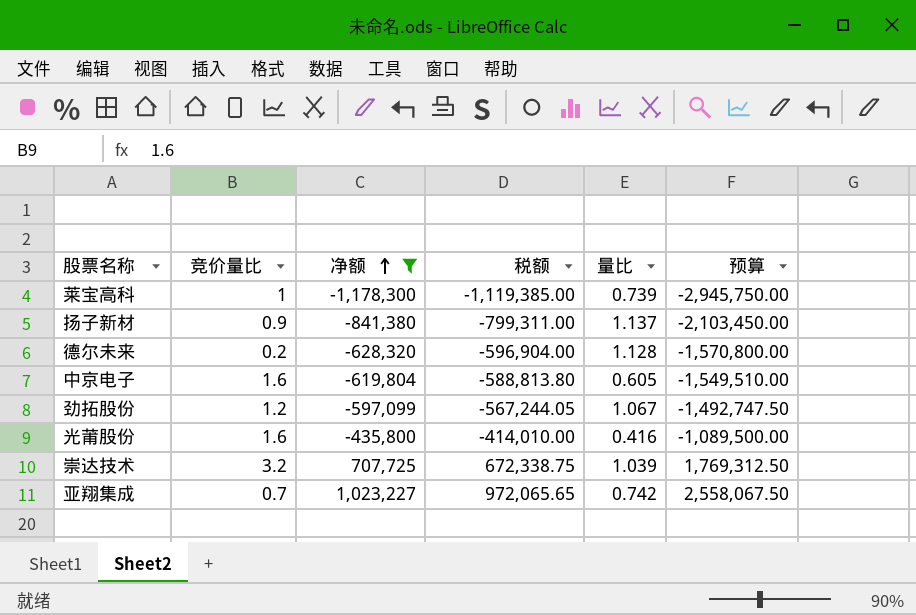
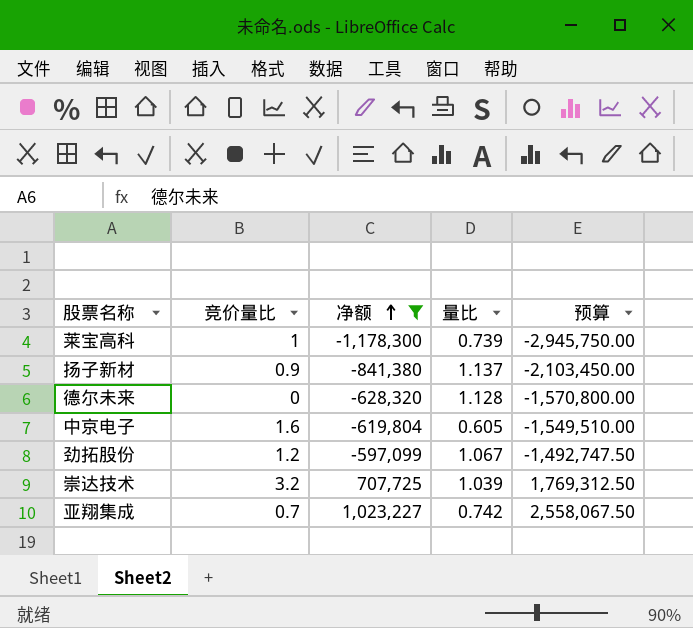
column 税额 | formula: [净额] * 0.95 -> none
row 光莆股份: 1.6 | -435,800 | -414,010.00 | 0.416 | -1,089,500.00 -> none
德尔未来 | 竞价量比: 0.2 -> 0

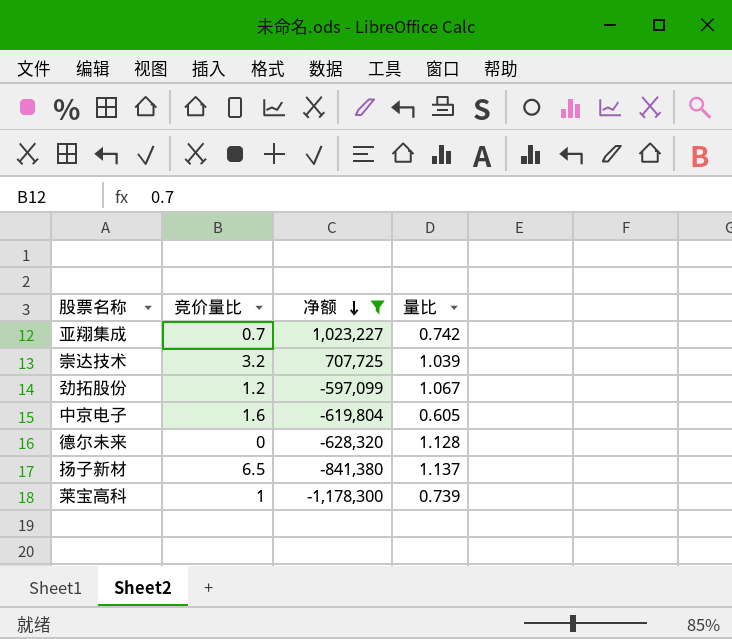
row order: 净额 ascending -> 净额 descending
column 预算 | formula: [净额] * 2.5 -> none
扬子新材 | 竞价量比: 0.9 -> 6.5

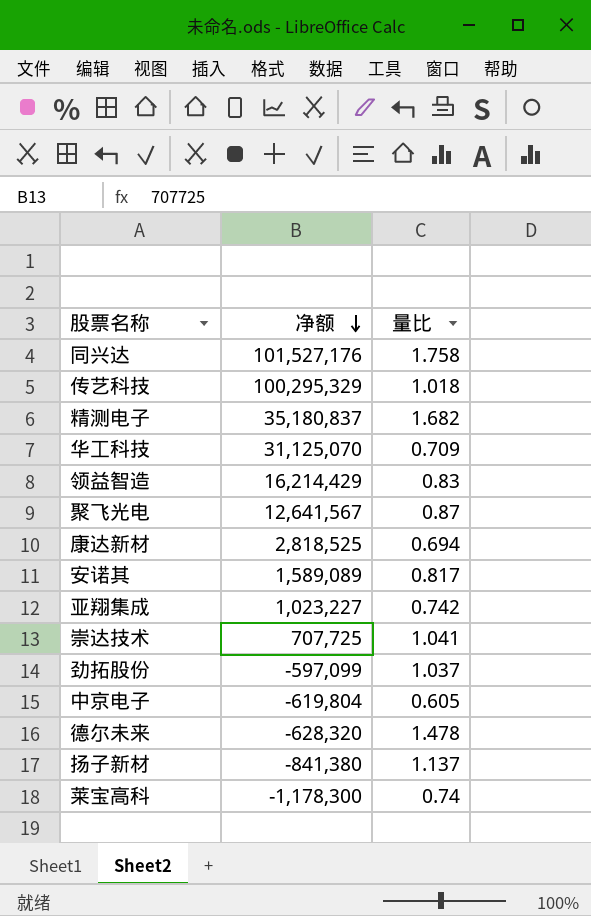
filter: 净额 <= 1,023,227 -> none
column 竞价量比 | position: 2 -> none
崇达技术 | 量比: 1.039 -> 1.041
劲拓股份 | 量比: 1.067 -> 1.037
德尔未来 | 量比: 1.128 -> 1.478
莱宝高科 | 量比: 0.739 -> 0.74

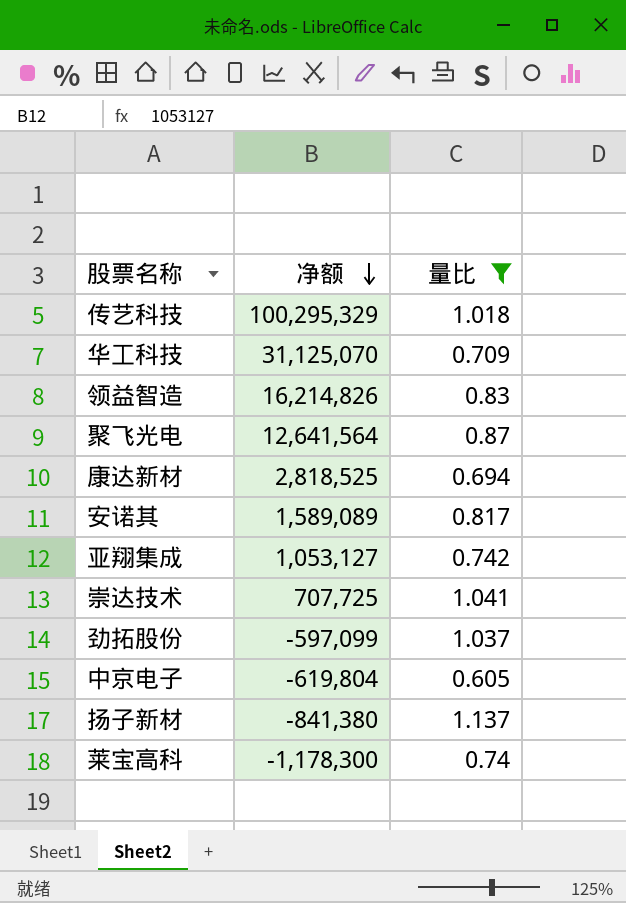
filter: none -> 量比 <= 1.137
领益智造 | 净额: 16,214,429 -> 16,214,826
聚飞光电 | 净额: 12,641,567 -> 12,641,564
亚翔集成 | 净额: 1,023,227 -> 1,053,127

